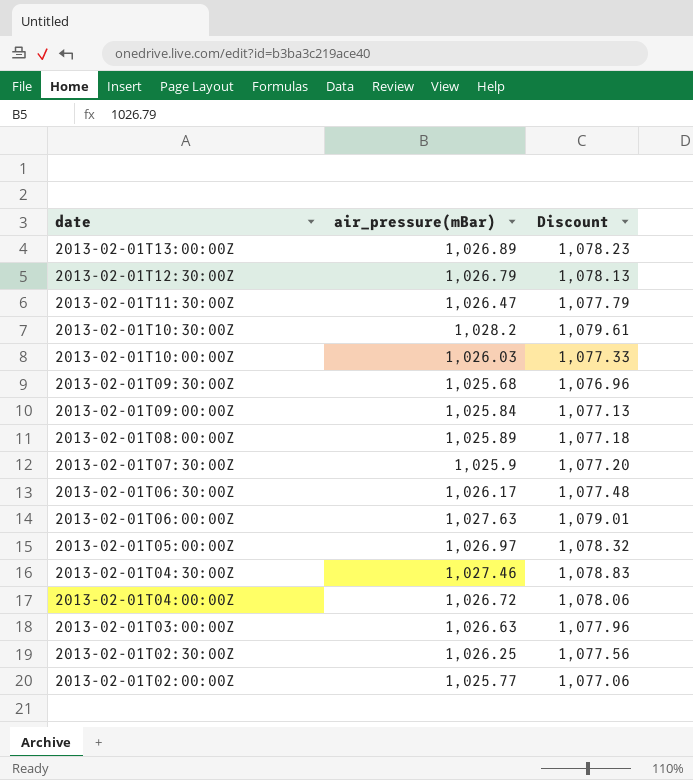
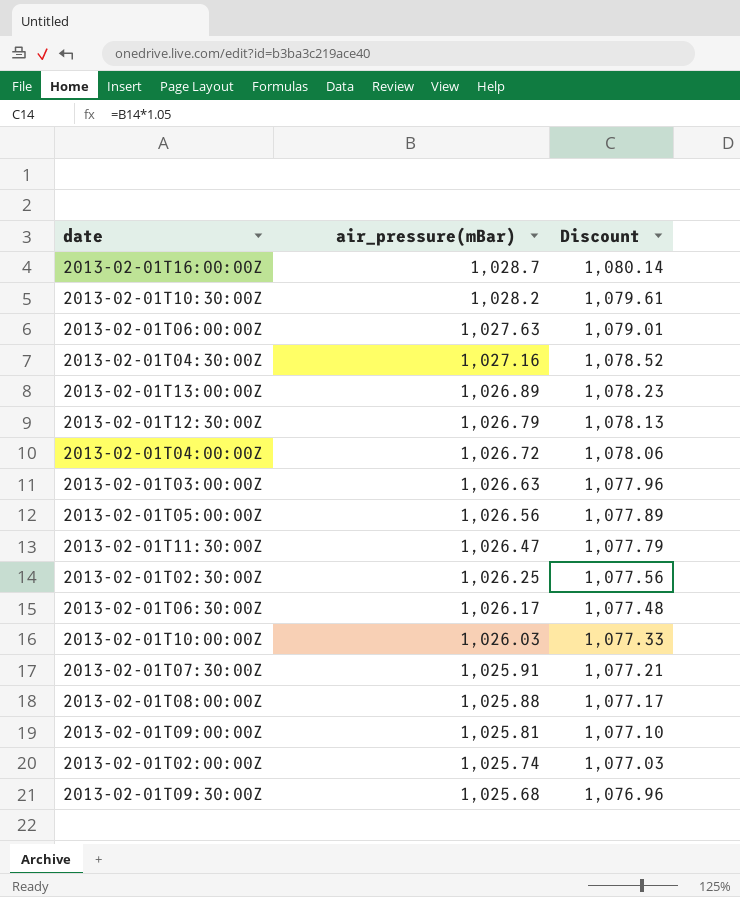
row order: date descending -> air_pressure(mBar) descending
row 2013-02-01T16:00:00Z: none -> 1,028.7 | 1,080.14
2013-02-01T04:30:00Z | air_pressure(mBar): 1,027.46 -> 1,027.16
2013-02-01T04:30:00Z | Discount: 1,078.83 -> 1,078.52
2013-02-01T05:00:00Z | air_pressure(mBar): 1,026.97 -> 1,026.56
2013-02-01T05:00:00Z | Discount: 1,078.32 -> 1,077.89
2013-02-01T07:30:00Z | air_pressure(mBar): 1,025.9 -> 1,025.91
2013-02-01T07:30:00Z | Discount: 1,077.20 -> 1,077.21
2013-02-01T08:00:00Z | air_pressure(mBar): 1,025.89 -> 1,025.88
2013-02-01T08:00:00Z | Discount: 1,077.18 -> 1,077.17
2013-02-01T09:00:00Z | air_pressure(mBar): 1,025.84 -> 1,025.81
2013-02-01T09:00:00Z | Discount: 1,077.13 -> 1,077.10
2013-02-01T02:00:00Z | air_pressure(mBar): 1,025.77 -> 1,025.74
2013-02-01T02:00:00Z | Discount: 1,077.06 -> 1,077.03

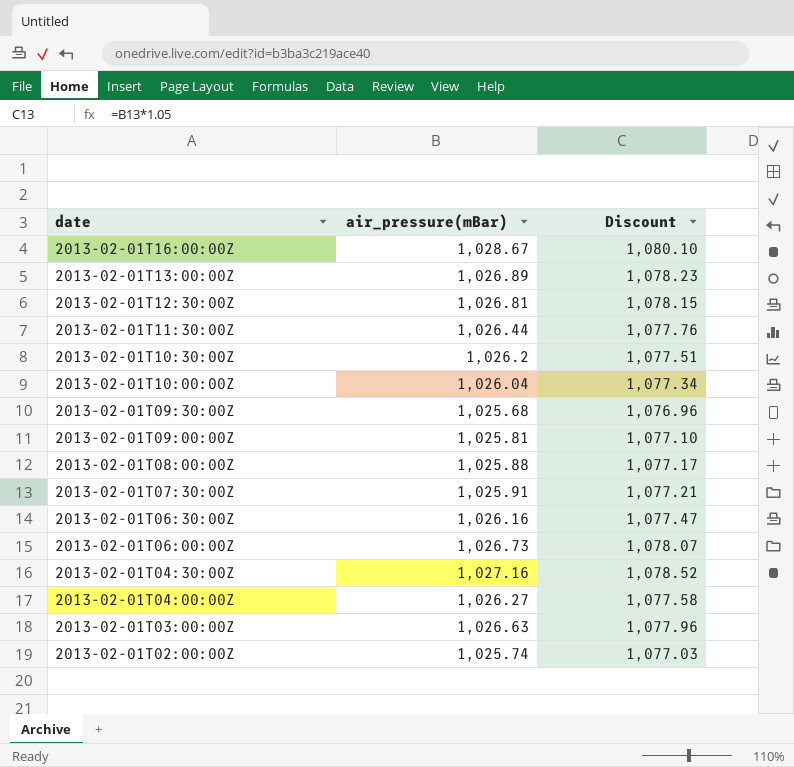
row order: air_pressure(mBar) descending -> date descending
row 2013-02-01T05:00:00Z: 1,026.56 | 1,077.89 -> none
row 2013-02-01T02:30:00Z: 1,026.25 | 1,077.56 -> none
2013-02-01T16:00:00Z | air_pressure(mBar): 1,028.7 -> 1,028.67
2013-02-01T16:00:00Z | Discount: 1,080.14 -> 1,080.10
2013-02-01T12:30:00Z | air_pressure(mBar): 1,026.79 -> 1,026.81
2013-02-01T12:30:00Z | Discount: 1,078.13 -> 1,078.15
2013-02-01T11:30:00Z | air_pressure(mBar): 1,026.47 -> 1,026.44
2013-02-01T11:30:00Z | Discount: 1,077.79 -> 1,077.76
2013-02-01T10:30:00Z | air_pressure(mBar): 1,028.2 -> 1,026.2
2013-02-01T10:30:00Z | Discount: 1,079.61 -> 1,077.51
2013-02-01T10:00:00Z | air_pressure(mBar): 1,026.03 -> 1,026.04
2013-02-01T10:00:00Z | Discount: 1,077.33 -> 1,077.34
2013-02-01T06:30:00Z | air_pressure(mBar): 1,026.17 -> 1,026.16
2013-02-01T06:30:00Z | Discount: 1,077.48 -> 1,077.47
2013-02-01T06:00:00Z | air_pressure(mBar): 1,027.63 -> 1,026.73
2013-02-01T06:00:00Z | Discount: 1,079.01 -> 1,078.07
2013-02-01T04:00:00Z | air_pressure(mBar): 1,026.72 -> 1,026.27
2013-02-01T04:00:00Z | Discount: 1,078.06 -> 1,077.58

